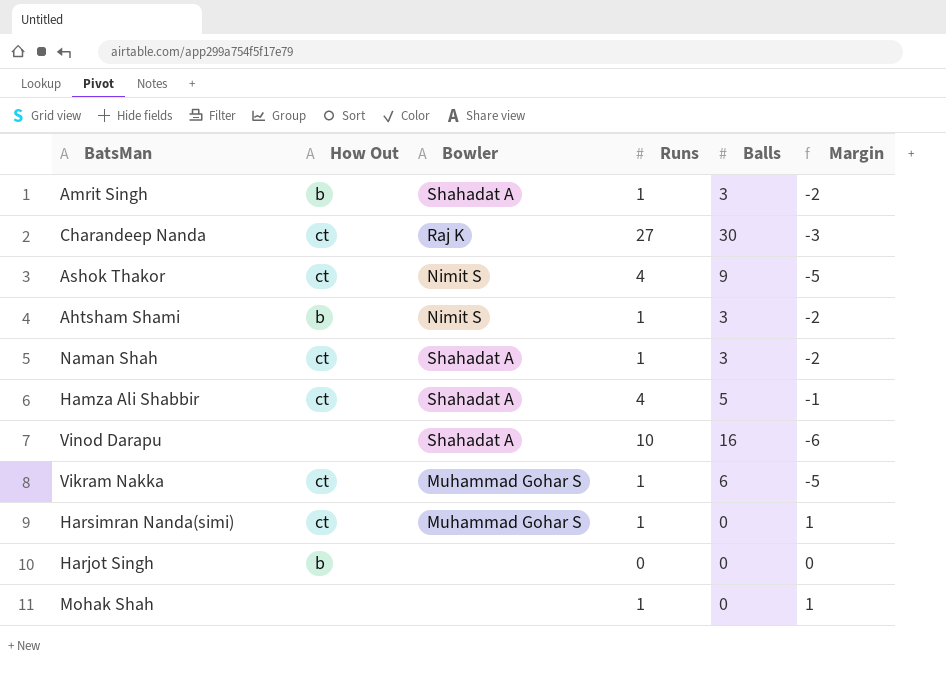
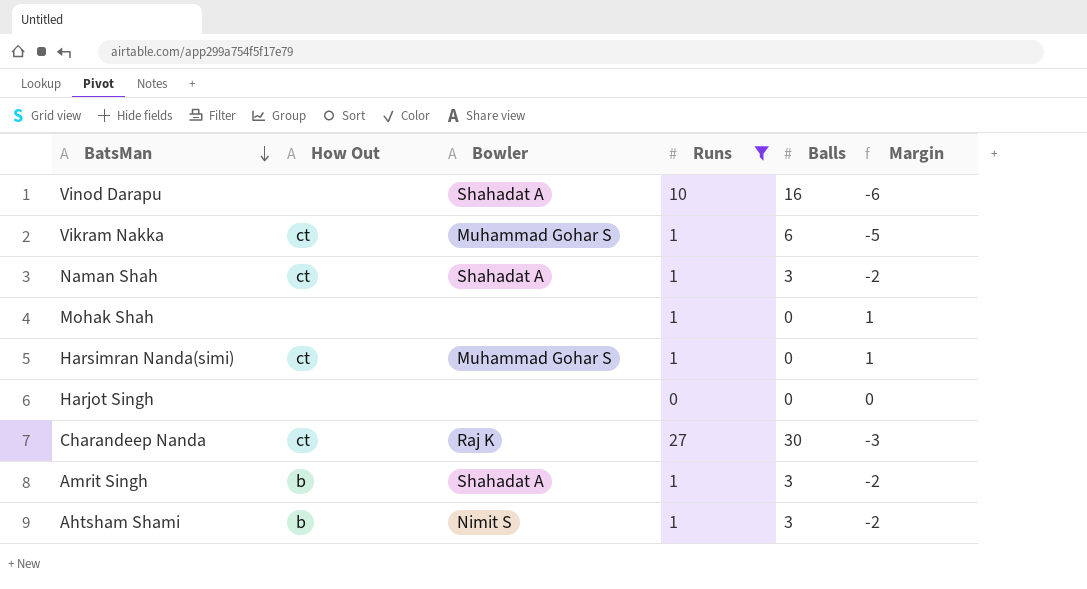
filter: none -> Runs != 4
row order: none -> BatsMan descending
Harjot Singh | How Out: b -> none

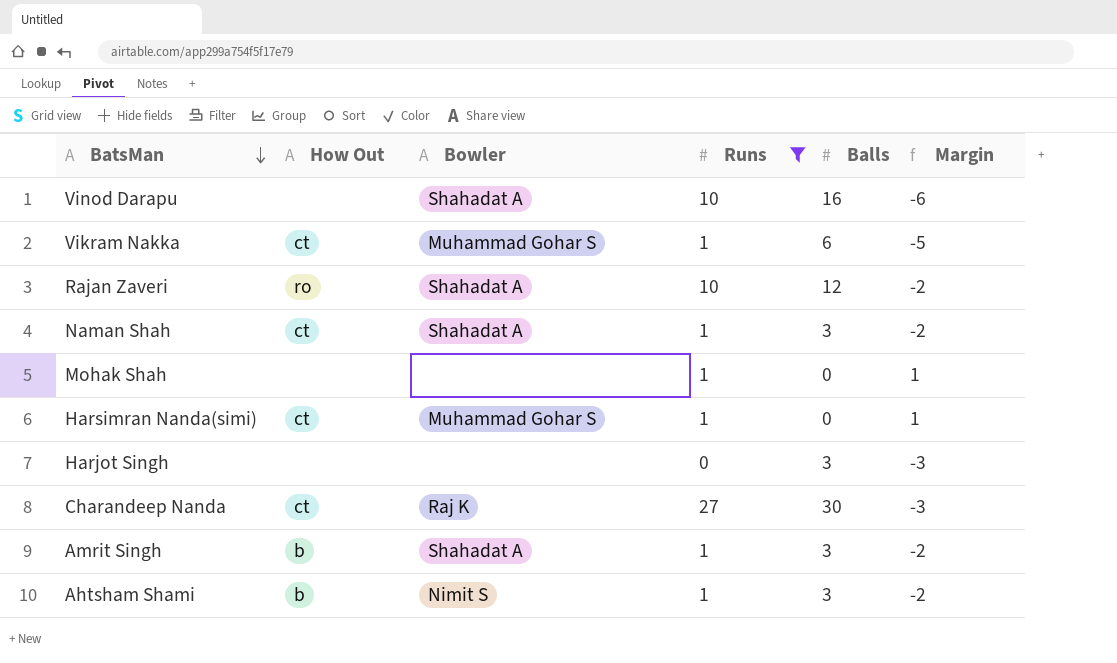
row Rajan Zaveri: none -> ro | Shahadat A | 10 | 12 | -2
Harjot Singh | Balls: 0 -> 3
Harjot Singh | Margin: 0 -> -3

